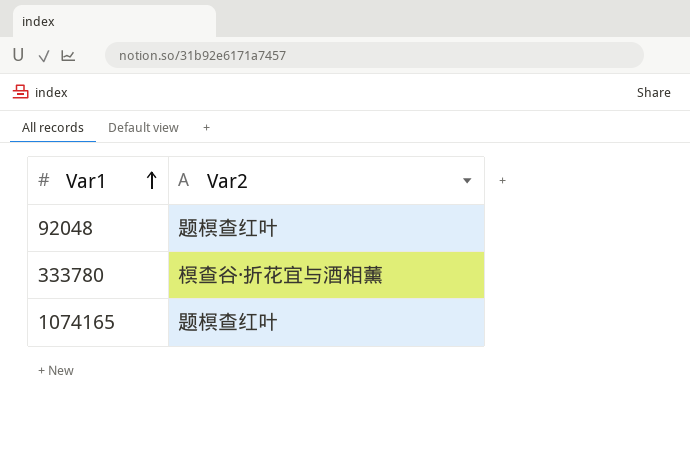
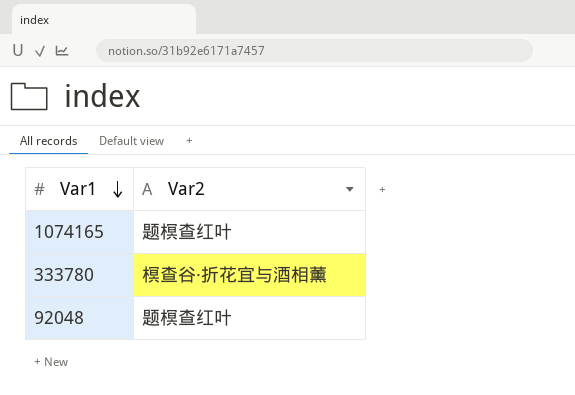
row order: Var1 ascending -> Var1 descending

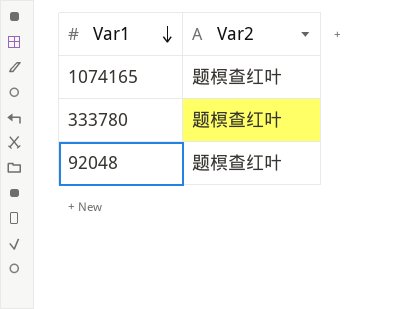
333780 | Var2: 榠查谷·折花宜与酒相薰 -> 题榠查红叶

